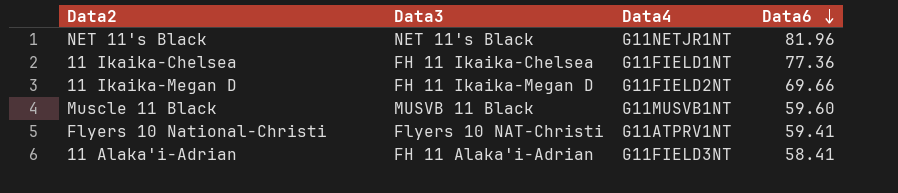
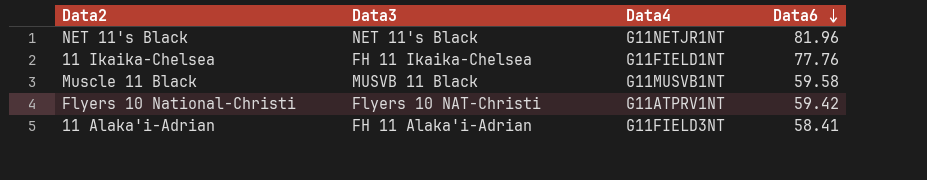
row 11 Ikaika-Megan D: FH 11 Ikaika-Megan D | G11FIELD2NT | 69.66 -> none
11 Ikaika-Chelsea | Data6: 77.36 -> 77.76
Muscle 11 Black | Data6: 59.60 -> 59.58
Flyers 10 National-Christi | Data6: 59.41 -> 59.42

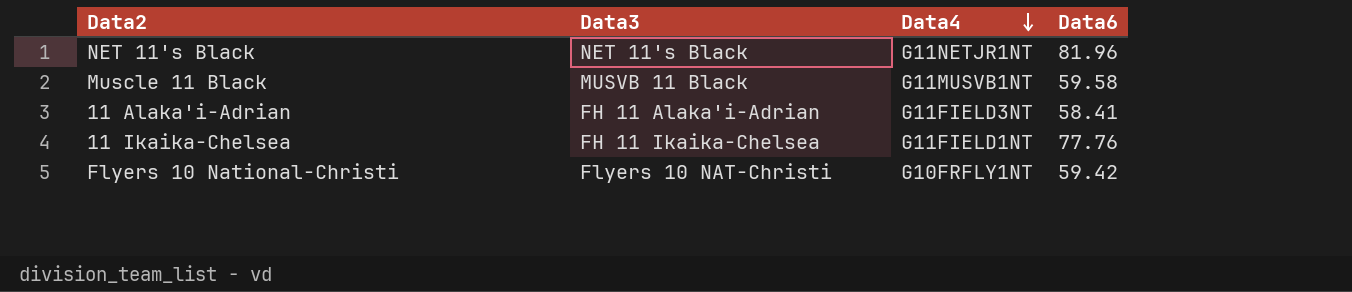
row order: Data6 descending -> Data4 descending
Flyers 10 National-Christi | Data4: G11ATPRV1NT -> G10FRFLY1NT

